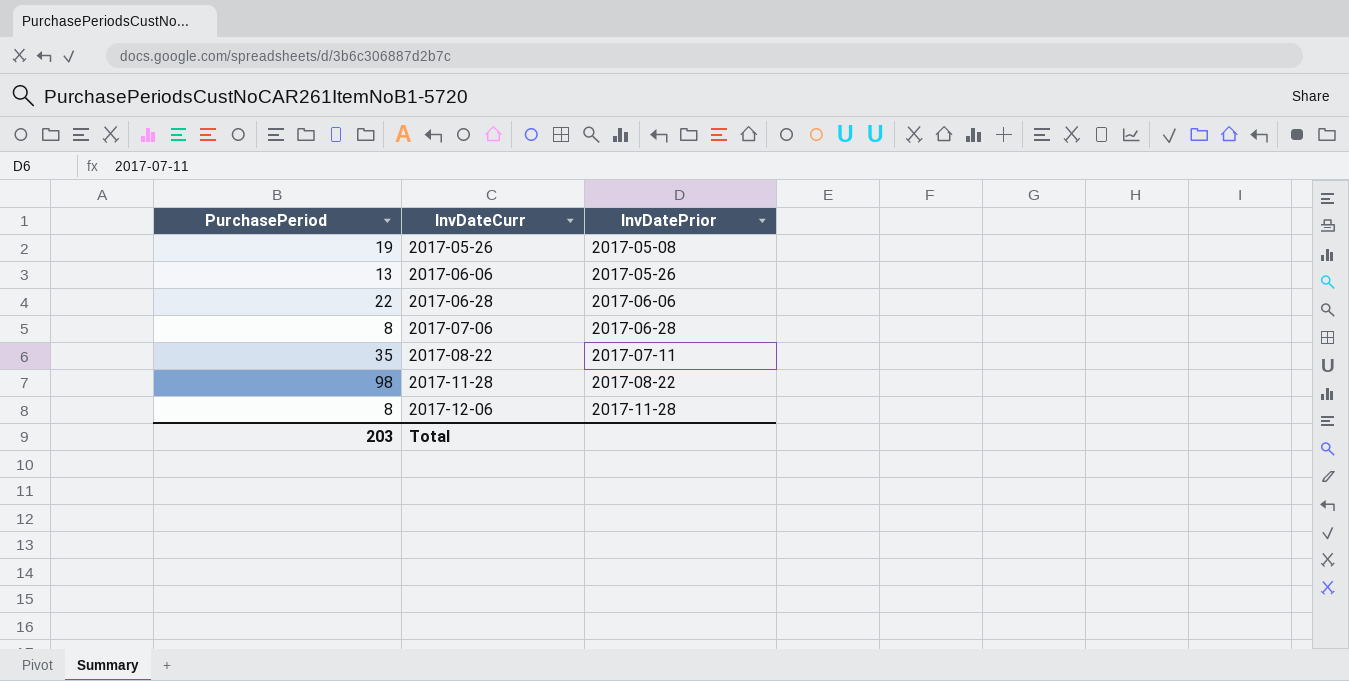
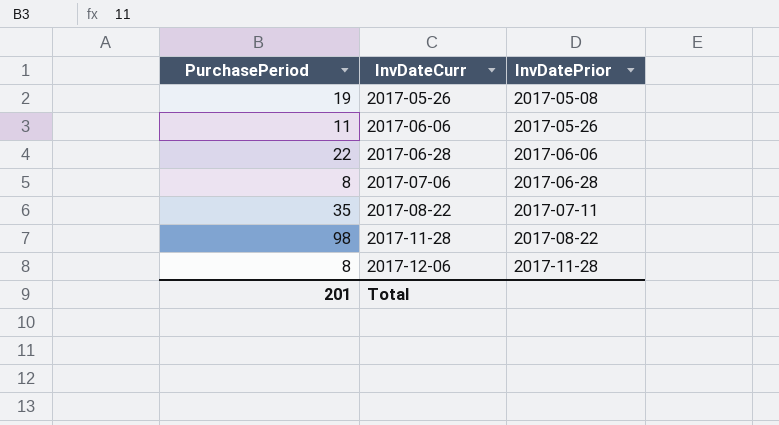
2017-06-06 | PurchasePeriod: 13 -> 11
Total | PurchasePeriod: 203 -> 201

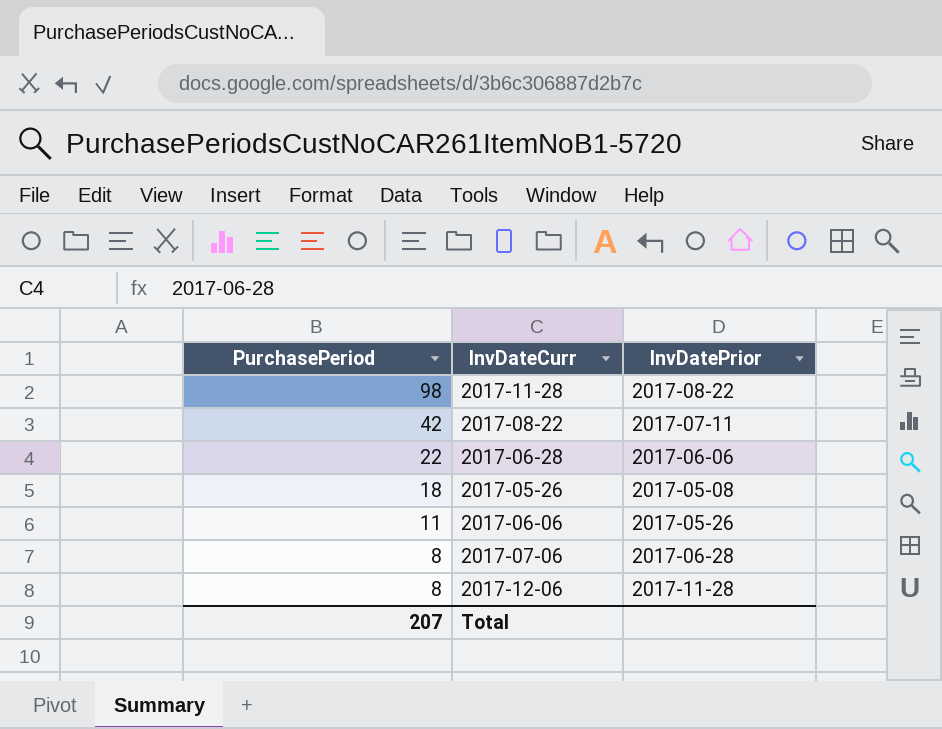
row order: InvDateCurr ascending -> PurchasePeriod descending
2017-08-22 | PurchasePeriod: 35 -> 42
2017-05-26 | PurchasePeriod: 19 -> 18
Total | PurchasePeriod: 201 -> 207

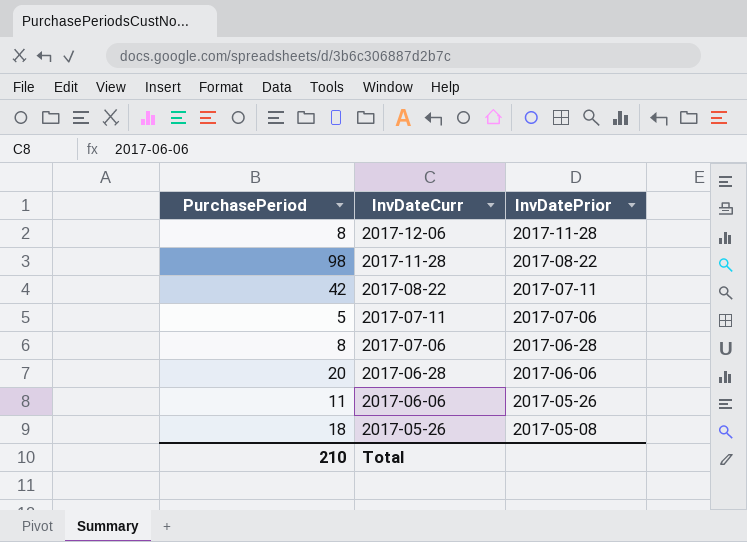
row order: PurchasePeriod descending -> InvDateCurr descending
row 2017-07-11: none -> 5 | 2017-07-06
2017-06-28 | PurchasePeriod: 22 -> 20
Total | PurchasePeriod: 207 -> 210

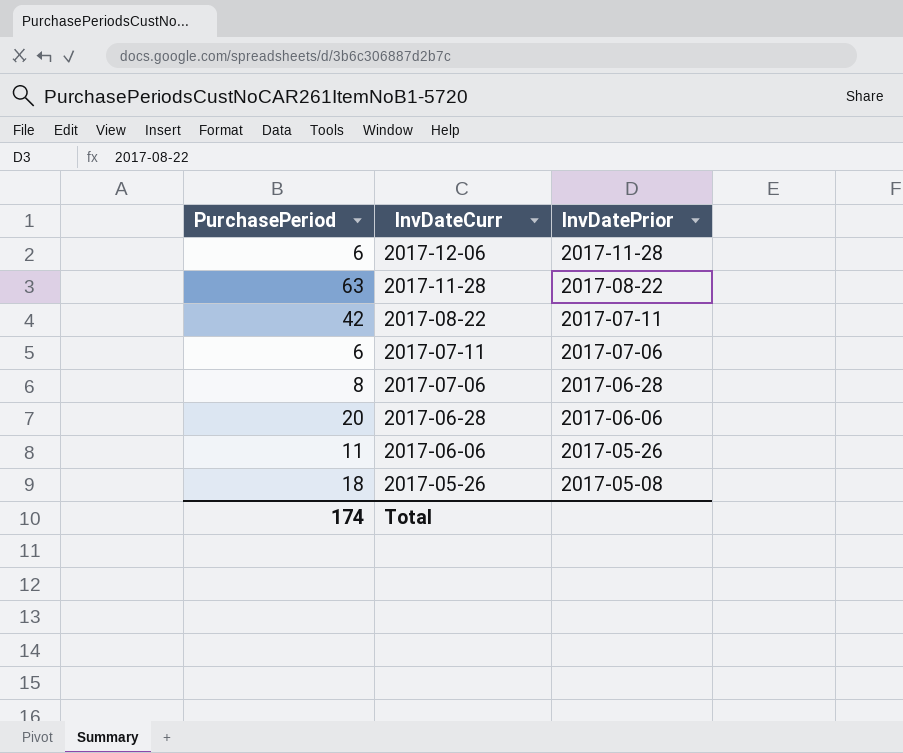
2017-12-06 | PurchasePeriod: 8 -> 6
2017-11-28 | PurchasePeriod: 98 -> 63
2017-07-11 | PurchasePeriod: 5 -> 6
Total | PurchasePeriod: 210 -> 174

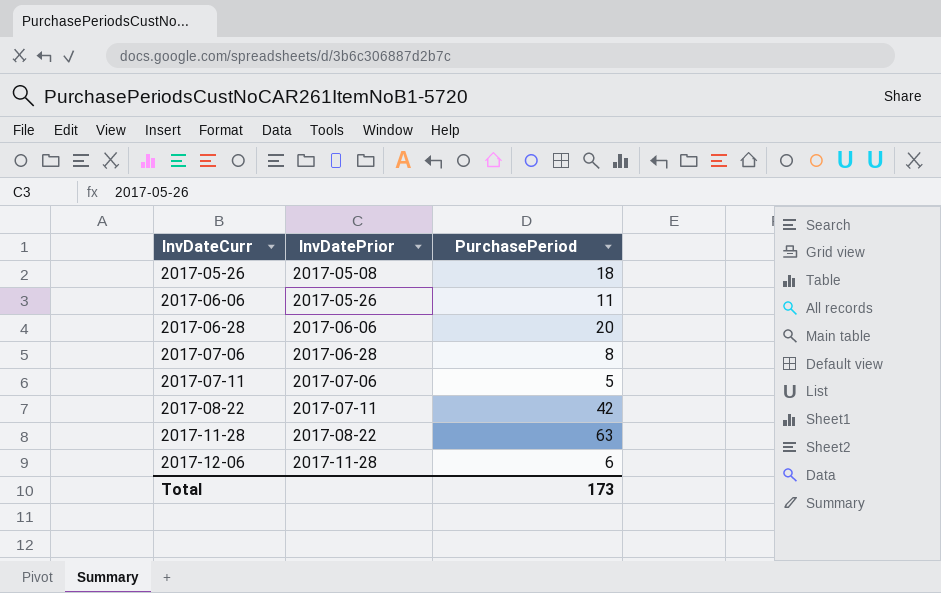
row order: InvDateCurr descending -> InvDateCurr ascending
column PurchasePeriod | position: 1 -> 3
2017-07-11 | PurchasePeriod: 6 -> 5
Total | PurchasePeriod: 174 -> 173

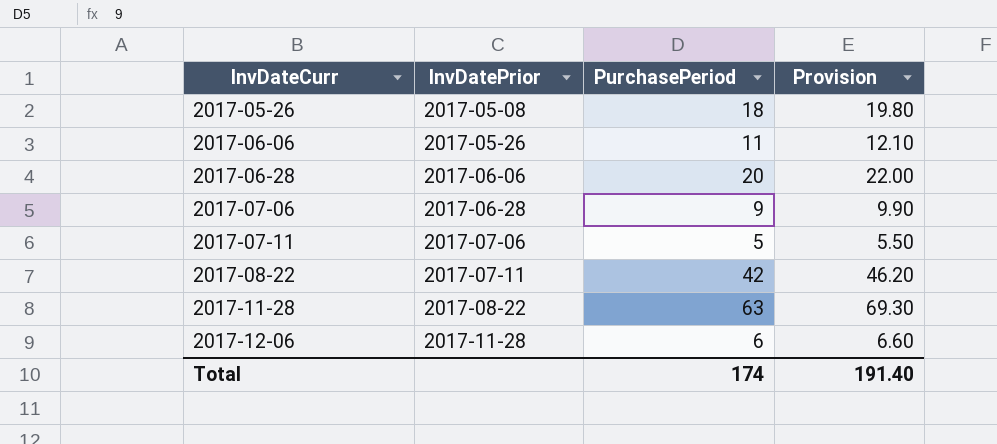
column Provision | formula: none -> [PurchasePeriod] * 1.1
2017-07-06 | PurchasePeriod: 8 -> 9
Total | PurchasePeriod: 173 -> 174

